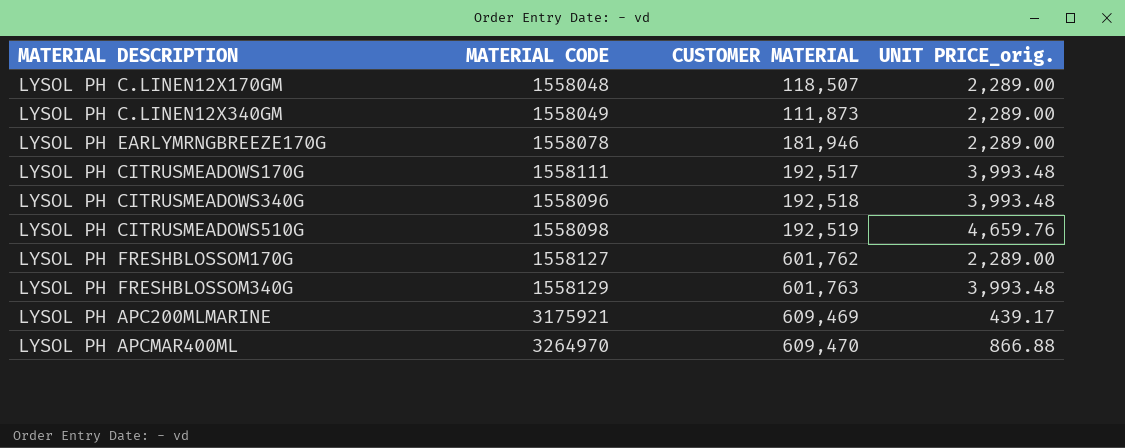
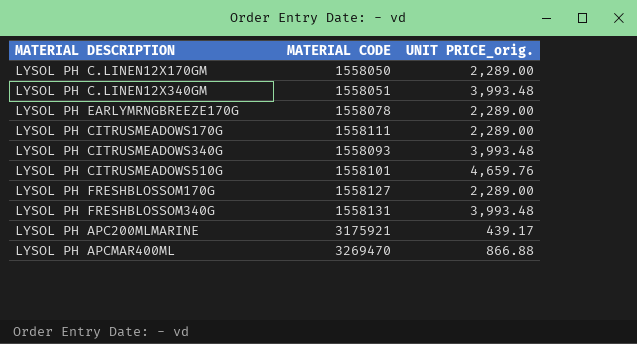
column CUSTOMER MATERIAL | position: 3 -> none
LYSOL PH C.LINEN12X170GM | MATERIAL CODE: 1558048 -> 1558050
LYSOL PH C.LINEN12X340GM | MATERIAL CODE: 1558049 -> 1558051
LYSOL PH C.LINEN12X340GM | UNIT PRICE_orig.: 2,289.00 -> 3,993.48
LYSOL PH CITRUSMEADOWS170G | UNIT PRICE_orig.: 3,993.48 -> 2,289.00
LYSOL PH CITRUSMEADOWS340G | MATERIAL CODE: 1558096 -> 1558093
LYSOL PH CITRUSMEADOWS510G | MATERIAL CODE: 1558098 -> 1558101
LYSOL PH FRESHBLOSSOM340G | MATERIAL CODE: 1558129 -> 1558131
LYSOL PH APCMAR400ML | MATERIAL CODE: 3264970 -> 3269470

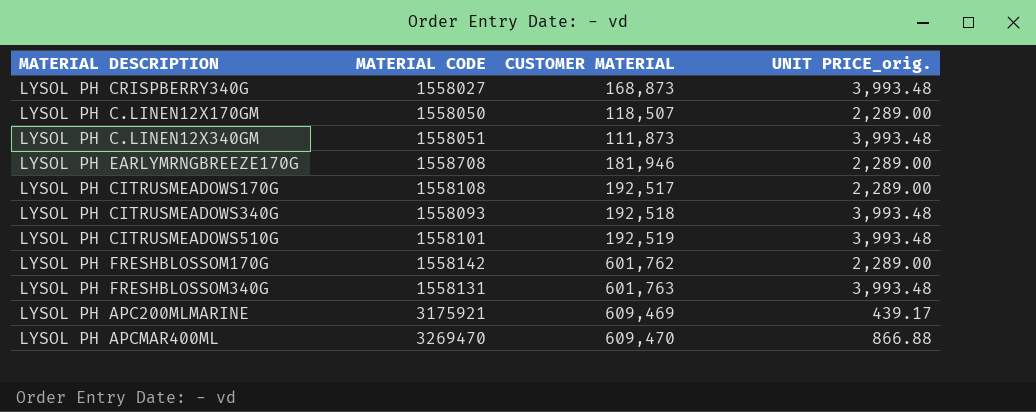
column CUSTOMER MATERIAL | position: none -> 3
row LYSOL PH CRISPBERRY340G: none -> 1558027 | 168,873 | 3,993.48
LYSOL PH EARLYMRNGBREEZE170G | MATERIAL CODE: 1558078 -> 1558708
LYSOL PH CITRUSMEADOWS170G | MATERIAL CODE: 1558111 -> 1558108
LYSOL PH CITRUSMEADOWS510G | UNIT PRICE_orig.: 4,659.76 -> 3,993.48
LYSOL PH FRESHBLOSSOM170G | MATERIAL CODE: 1558127 -> 1558142

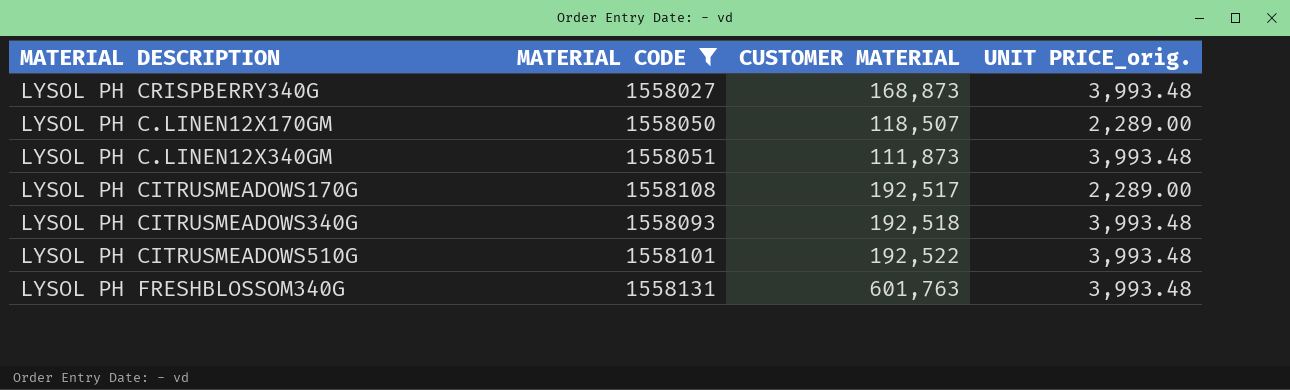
filter: none -> MATERIAL CODE <= 1558131
LYSOL PH CITRUSMEADOWS510G | CUSTOMER MATERIAL: 192,519 -> 192,522

